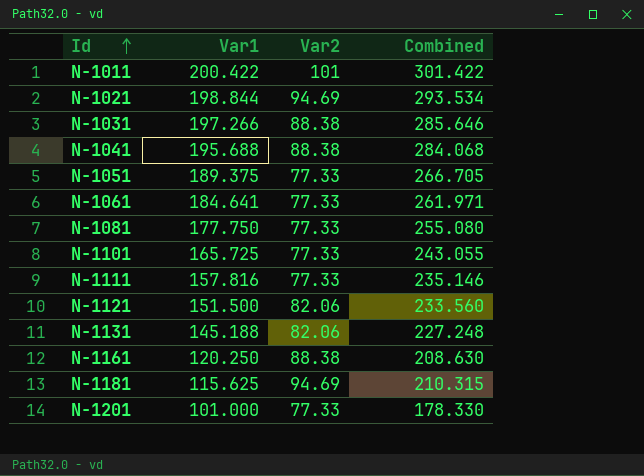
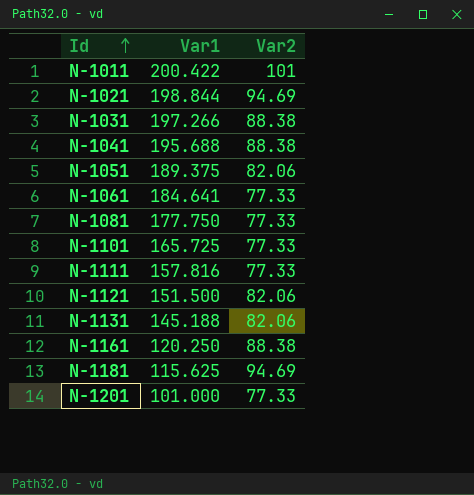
column Combined | formula: [Var1] + [Var2] -> none
N-1051 | Var2: 77.33 -> 82.06

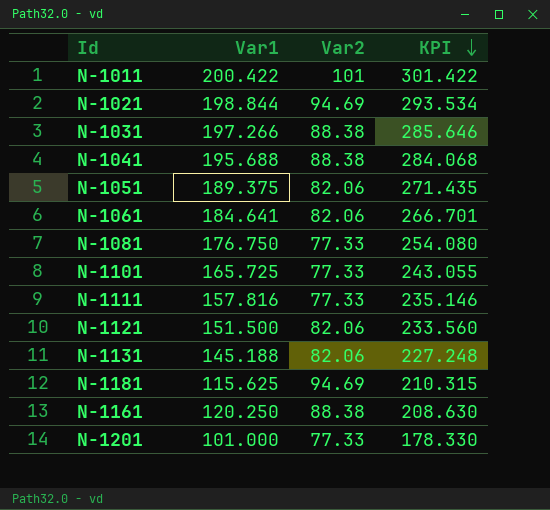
row order: Id ascending -> KPI descending
column KPI | formula: none -> [Var1] + [Var2]
N-1061 | Var2: 77.33 -> 82.06
N-1081 | Var1: 177.750 -> 176.750

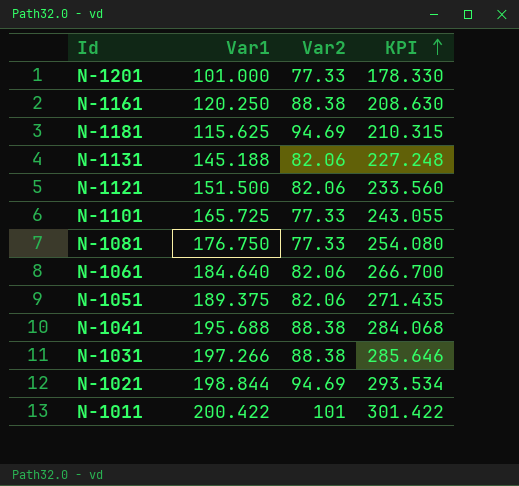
row order: KPI descending -> KPI ascending
row N-1111: 157.816 | 77.33 | 235.146 -> none
N-1061 | Var1: 184.641 -> 184.640
N-1061 | KPI: 266.701 -> 266.700

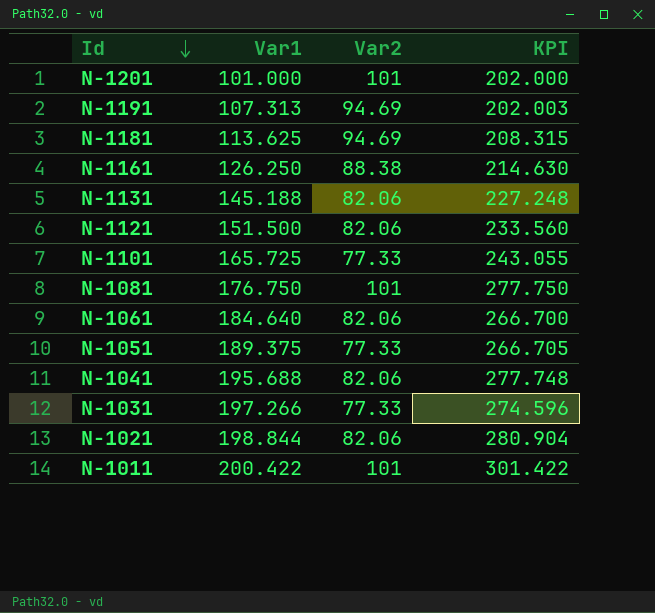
row order: KPI ascending -> Id descending
N-1201 | Var2: 77.33 -> 101
N-1201 | KPI: 178.330 -> 202.000
row N-1191: none -> 107.313 | 94.69 | 202.003
N-1181 | Var1: 115.625 -> 113.625
N-1181 | KPI: 210.315 -> 208.315
N-1161 | Var1: 120.250 -> 126.250
N-1161 | KPI: 208.630 -> 214.630
N-1081 | Var2: 77.33 -> 101
N-1081 | KPI: 254.080 -> 277.750
N-1051 | Var2: 82.06 -> 77.33
N-1051 | KPI: 271.435 -> 266.705
N-1041 | Var2: 88.38 -> 82.06
N-1041 | KPI: 284.068 -> 277.748
N-1031 | Var2: 88.38 -> 77.33
N-1031 | KPI: 285.646 -> 274.596
N-1021 | Var2: 94.69 -> 82.06
N-1021 | KPI: 293.534 -> 280.904

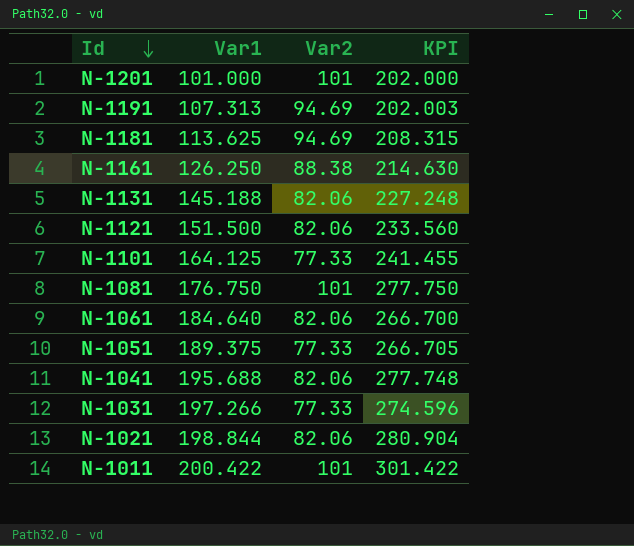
N-1101 | Var1: 165.725 -> 164.125
N-1101 | KPI: 243.055 -> 241.455

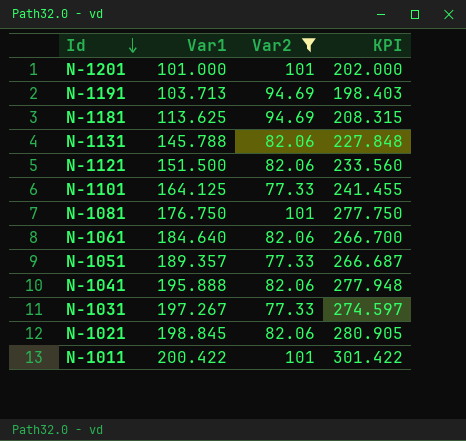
filter: none -> Var2 != 88.38
N-1191 | Var1: 107.313 -> 103.713
N-1191 | KPI: 202.003 -> 198.403
N-1131 | Var1: 145.188 -> 145.788
N-1131 | KPI: 227.248 -> 227.848
N-1051 | Var1: 189.375 -> 189.357
N-1051 | KPI: 266.705 -> 266.687
N-1041 | Var1: 195.688 -> 195.888
N-1041 | KPI: 277.748 -> 277.948
N-1031 | Var1: 197.266 -> 197.267
N-1031 | KPI: 274.596 -> 274.597
N-1021 | Var1: 198.844 -> 198.845
N-1021 | KPI: 280.904 -> 280.905

